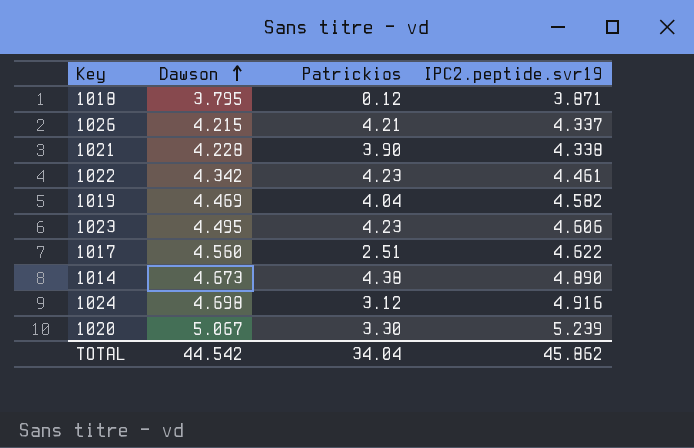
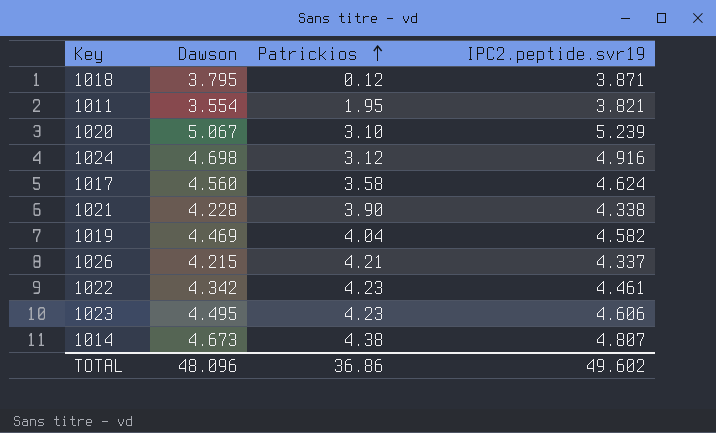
row order: Dawson ascending -> Patrickios ascending
row 1011: none -> 3.554 | 1.95 | 3.821
1020 | Patrickios: 3.30 -> 3.10
1017 | Patrickios: 2.51 -> 3.58
1017 | IPC2.peptide.svr19: 4.622 -> 4.624
1014 | IPC2.peptide.svr19: 4.890 -> 4.807
TOTAL | Dawson: 44.542 -> 48.096
TOTAL | Patrickios: 34.04 -> 36.86
TOTAL | IPC2.peptide.svr19: 45.862 -> 49.602

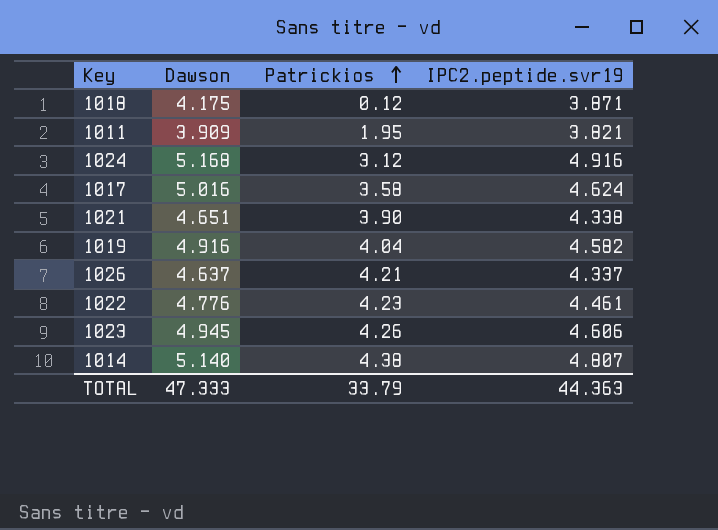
row 1020: 5.067 | 3.10 | 5.239 -> none
1018 | Dawson: 3.795 -> 4.175
1011 | Dawson: 3.554 -> 3.909
1024 | Dawson: 4.698 -> 5.168
1017 | Dawson: 4.560 -> 5.016
1021 | Dawson: 4.228 -> 4.651
1019 | Dawson: 4.469 -> 4.916
1026 | Dawson: 4.215 -> 4.637
1022 | Dawson: 4.342 -> 4.776
1023 | Dawson: 4.495 -> 4.945
1023 | Patrickios: 4.23 -> 4.26
1014 | Dawson: 4.673 -> 5.140
TOTAL | Dawson: 48.096 -> 47.333
TOTAL | Patrickios: 36.86 -> 33.79
TOTAL | IPC2.peptide.svr19: 49.602 -> 44.363

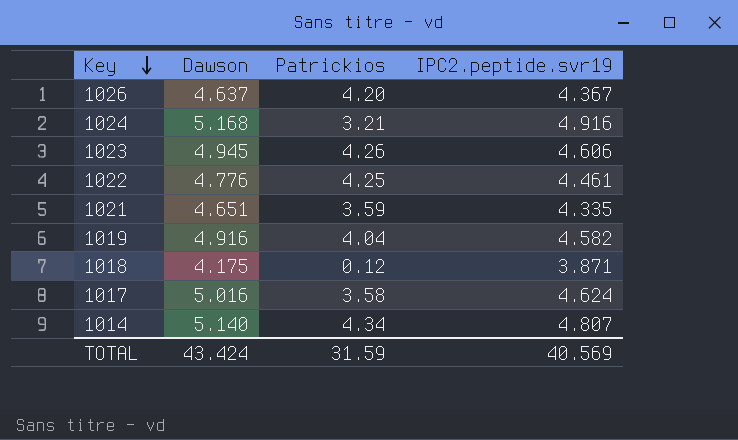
row order: Patrickios ascending -> Key descending
row 1011: 3.909 | 1.95 | 3.821 -> none
1026 | Patrickios: 4.21 -> 4.20
1026 | IPC2.peptide.svr19: 4.337 -> 4.367
1024 | Patrickios: 3.12 -> 3.21
1022 | Patrickios: 4.23 -> 4.25
1021 | Patrickios: 3.90 -> 3.59
1021 | IPC2.peptide.svr19: 4.338 -> 4.335
1014 | Patrickios: 4.38 -> 4.34
TOTAL | Dawson: 47.333 -> 43.424
TOTAL | Patrickios: 33.79 -> 31.59
TOTAL | IPC2.peptide.svr19: 44.363 -> 40.569

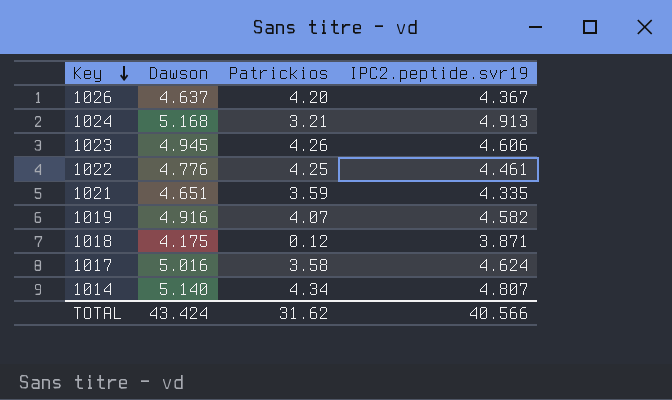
1024 | IPC2.peptide.svr19: 4.916 -> 4.913
1019 | Patrickios: 4.04 -> 4.07
TOTAL | Patrickios: 31.59 -> 31.62
TOTAL | IPC2.peptide.svr19: 40.569 -> 40.566

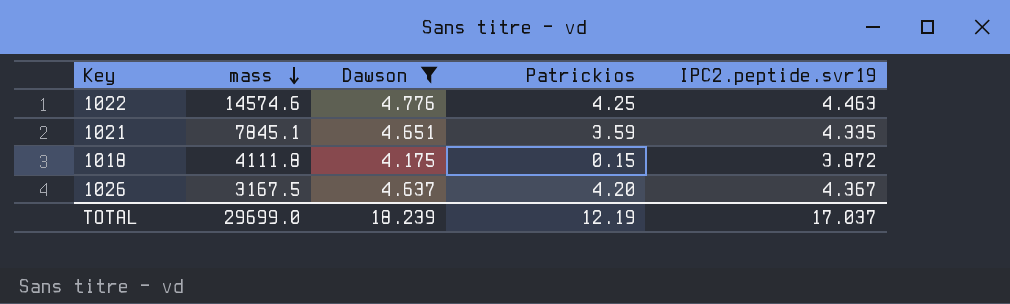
filter: none -> Dawson <= 4.776
row order: Key descending -> mass descending
column mass | position: none -> 2
1022 | IPC2.peptide.svr19: 4.461 -> 4.463
1018 | Patrickios: 0.12 -> 0.15
1018 | IPC2.peptide.svr19: 3.871 -> 3.872
TOTAL | Dawson: 43.424 -> 18.239
TOTAL | Patrickios: 31.62 -> 12.19
TOTAL | IPC2.peptide.svr19: 40.566 -> 17.037

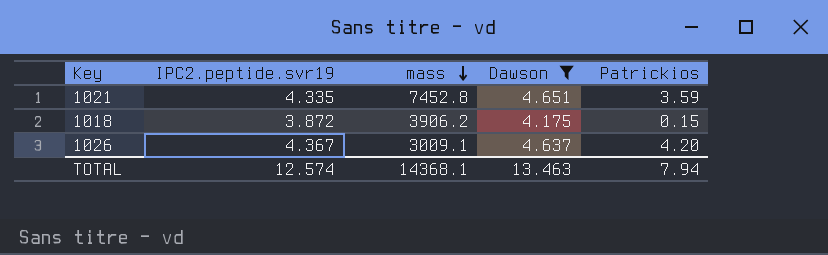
column IPC2.peptide.svr19 | position: 5 -> 2
row 1022: 14574.6 | 4.776 | 4.25 | 4.463 -> none
1021 | mass: 7845.1 -> 7452.8
1018 | mass: 4111.8 -> 3906.2
1026 | mass: 3167.5 -> 3009.1
TOTAL | IPC2.peptide.svr19: 17.037 -> 12.574
TOTAL | mass: 29699.0 -> 14368.1
TOTAL | Dawson: 18.239 -> 13.463
TOTAL | Patrickios: 12.19 -> 7.94

